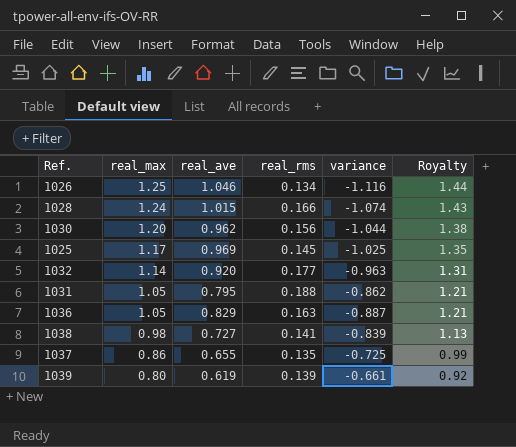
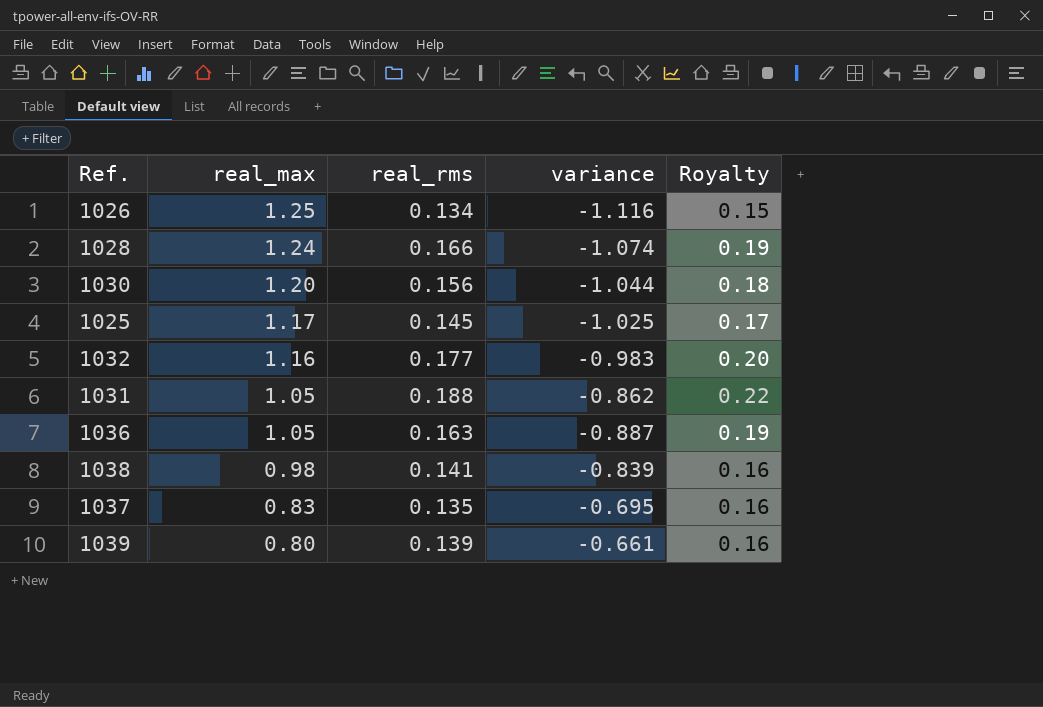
column real_ave | position: 3 -> none
column Royalty | formula: [real_max] * 1.15 -> [real_rms] * 1.15
1032 | real_max: 1.14 -> 1.16
1032 | variance: -0.963 -> -0.983
1037 | real_max: 0.86 -> 0.83
1037 | variance: -0.725 -> -0.695

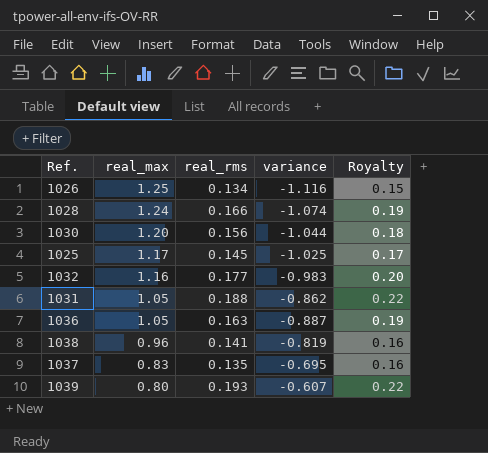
1038 | real_max: 0.98 -> 0.96
1038 | variance: -0.839 -> -0.819
1039 | real_rms: 0.139 -> 0.193
1039 | variance: -0.661 -> -0.607
1039 | Royalty: 0.16 -> 0.22

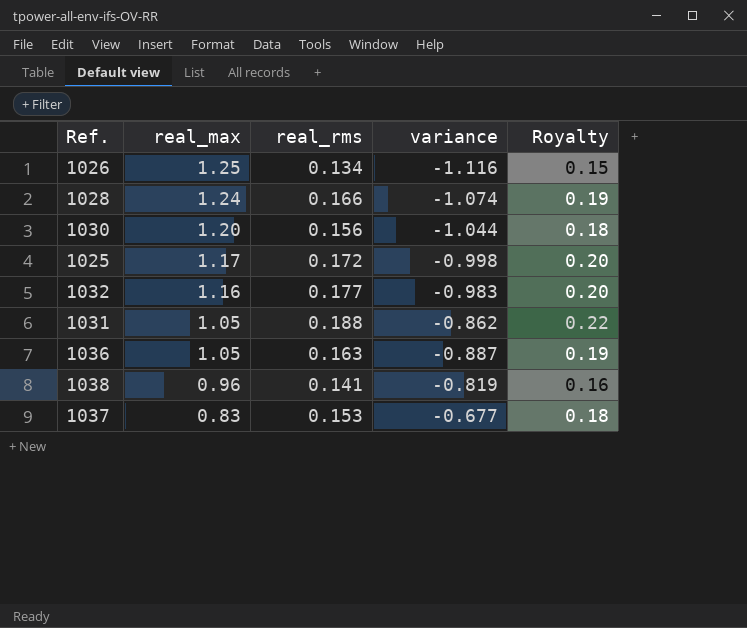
row 1039: 0.80 | 0.193 | -0.607 | 0.22 -> none
1025 | real_rms: 0.145 -> 0.172
1025 | variance: -1.025 -> -0.998
1025 | Royalty: 0.17 -> 0.20
1037 | real_rms: 0.135 -> 0.153
1037 | variance: -0.695 -> -0.677
1037 | Royalty: 0.16 -> 0.18

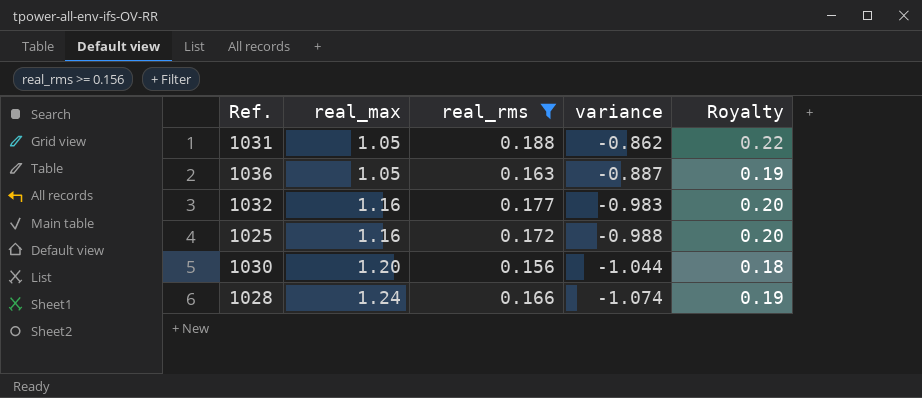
filter: none -> real_rms >= 0.156
row order: real_max descending -> real_max ascending
1025 | real_max: 1.17 -> 1.16
1025 | variance: -0.998 -> -0.988

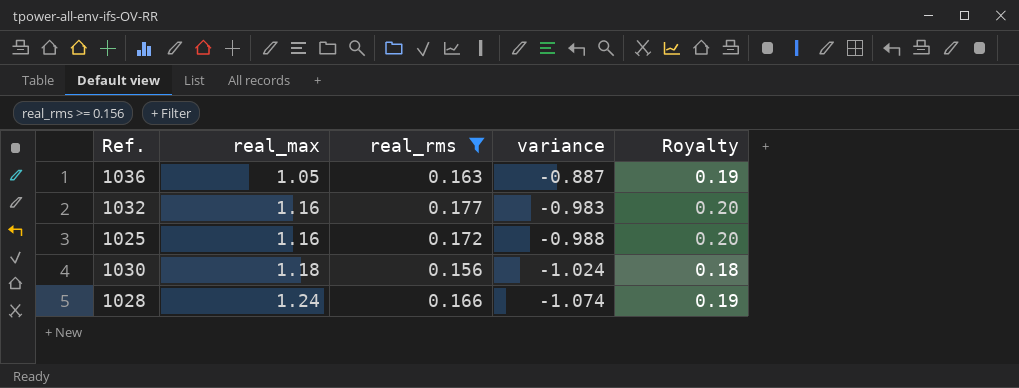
row 1031: 1.05 | 0.188 | -0.862 | 0.22 -> none
1030 | real_max: 1.20 -> 1.18
1030 | variance: -1.044 -> -1.024

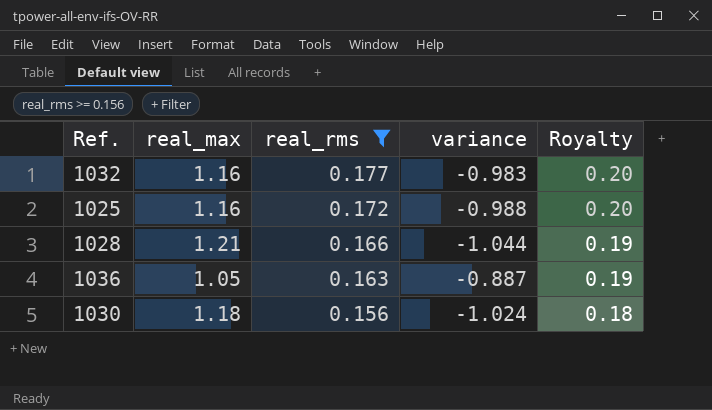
row order: real_max ascending -> real_rms descending
1028 | real_max: 1.24 -> 1.21
1028 | variance: -1.074 -> -1.044

